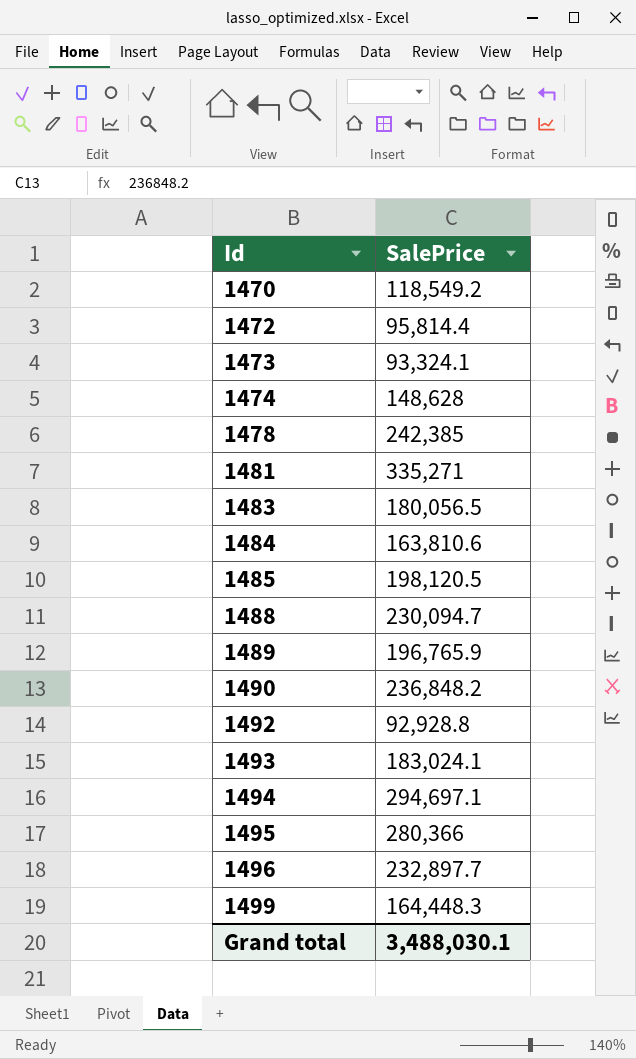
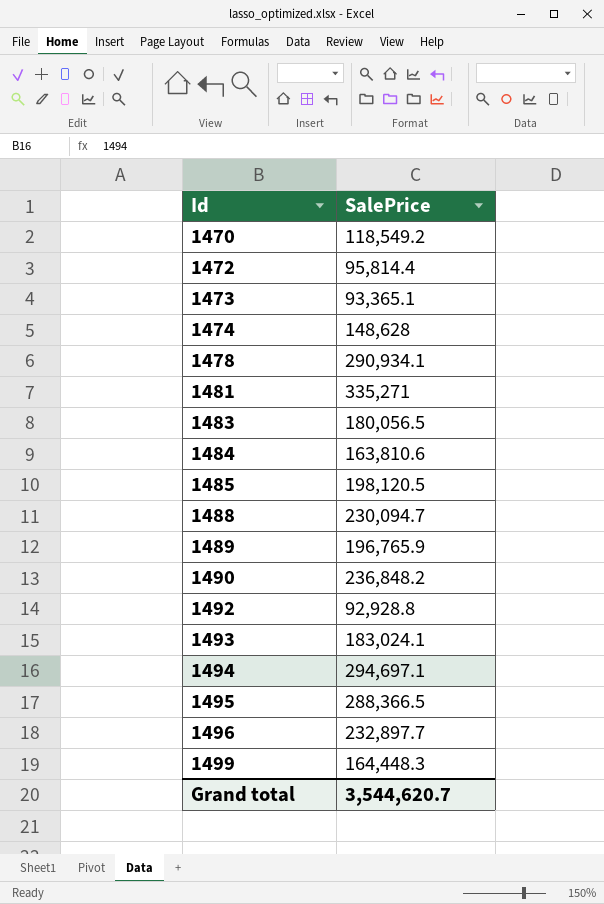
1473 | SalePrice: 93,324.1 -> 93,365.1
1478 | SalePrice: 242,385 -> 290,934.1
1495 | SalePrice: 280,366 -> 288,366.5
Grand total | SalePrice: 3,488,030.1 -> 3,544,620.7

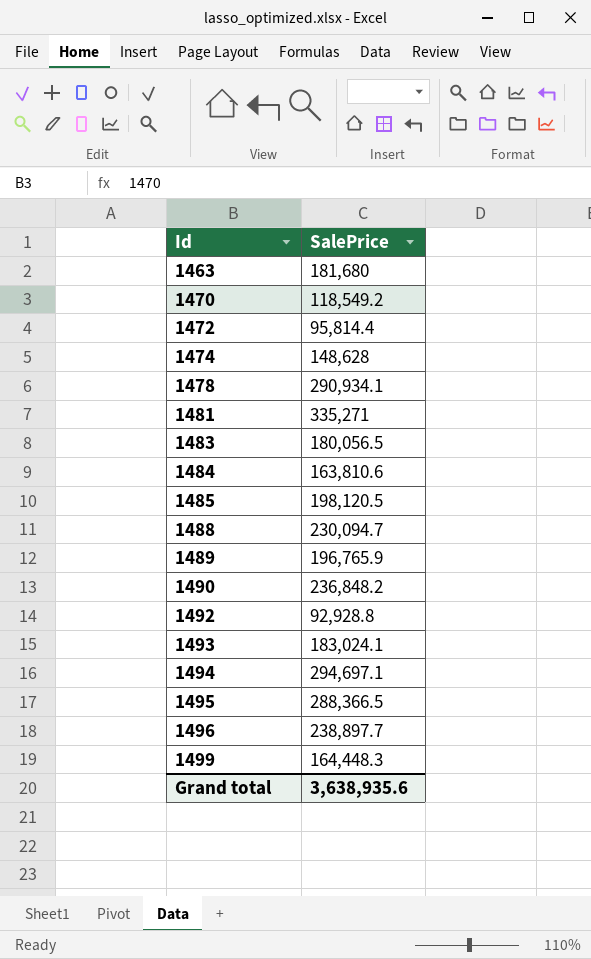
row 1473: 93,365.1 -> none
row 1463: none -> 181,680
1496 | SalePrice: 232,897.7 -> 238,897.7
Grand total | SalePrice: 3,544,620.7 -> 3,638,935.6

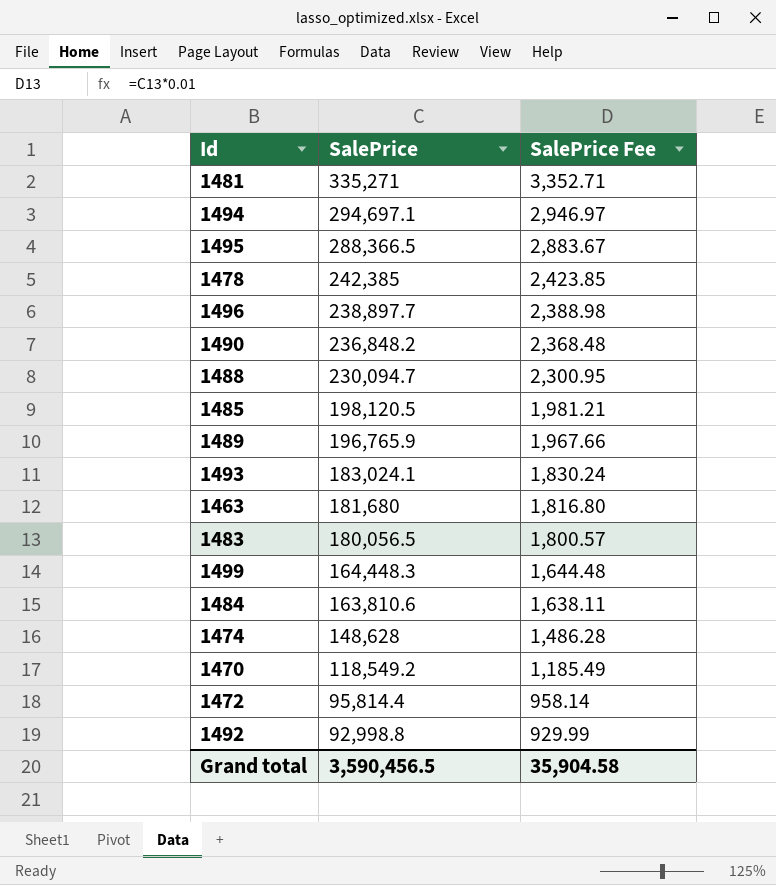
row order: Id ascending -> SalePrice descending
column SalePrice Fee | formula: none -> [SalePrice] * 0.01
1478 | SalePrice: 290,934.1 -> 242,385
1492 | SalePrice: 92,928.8 -> 92,998.8
Grand total | SalePrice: 3,638,935.6 -> 3,590,456.5

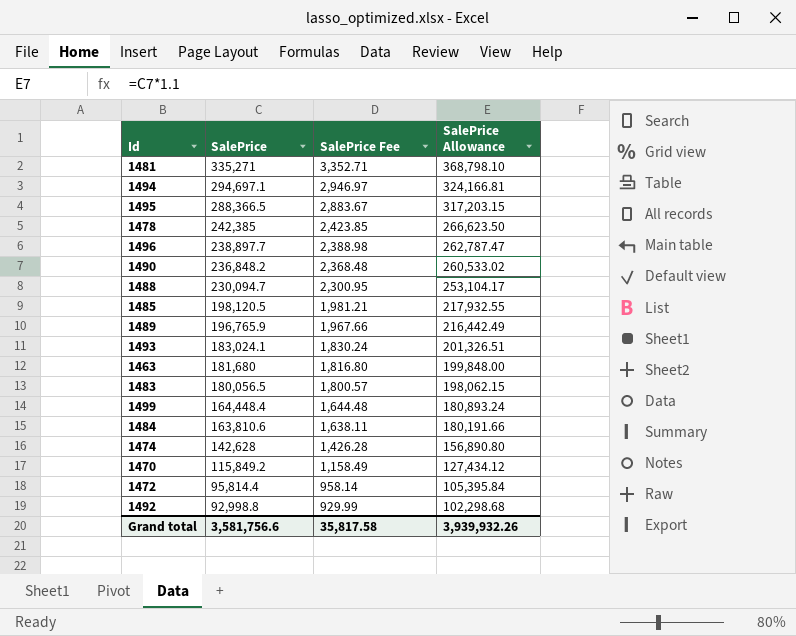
column SalePrice Allowance | formula: none -> [SalePrice] * 1.1
1499 | SalePrice: 164,448.3 -> 164,448.4
1474 | SalePrice: 148,628 -> 142,628
1474 | SalePrice Fee: 1,486.28 -> 1,426.28
1470 | SalePrice: 118,549.2 -> 115,849.2
1470 | SalePrice Fee: 1,185.49 -> 1,158.49
Grand total | SalePrice: 3,590,456.5 -> 3,581,756.6
Grand total | SalePrice Fee: 35,904.58 -> 35,817.58

